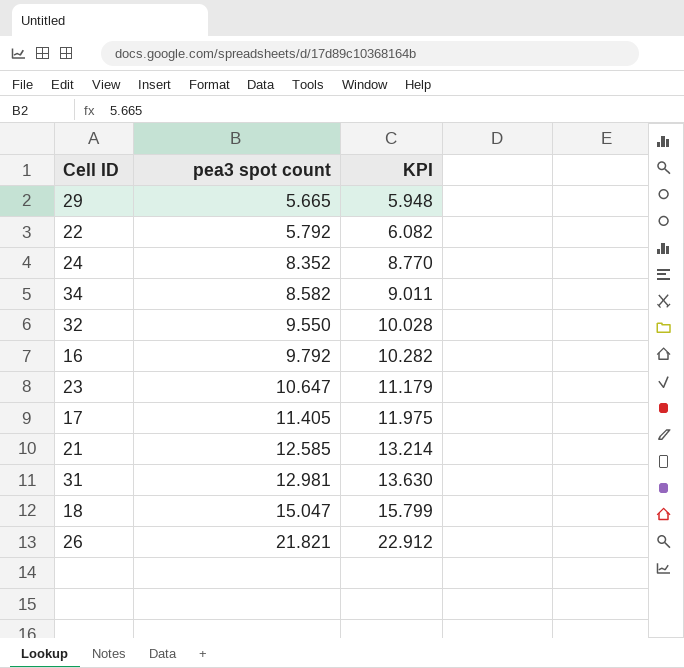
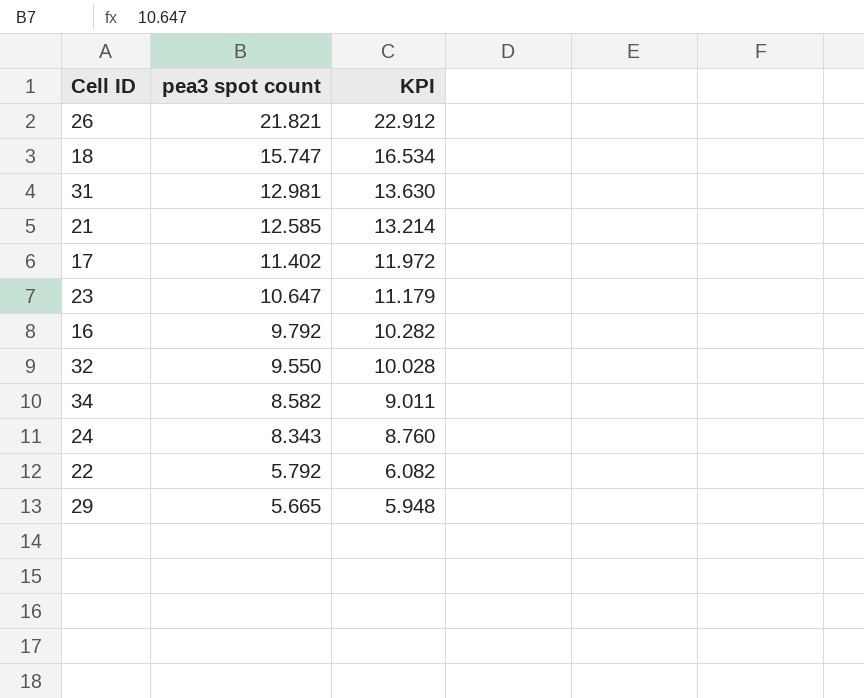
row order: pea3 spot count ascending -> pea3 spot count descending
18 | pea3 spot count: 15.047 -> 15.747
18 | KPI: 15.799 -> 16.534
17 | pea3 spot count: 11.405 -> 11.402
17 | KPI: 11.975 -> 11.972
24 | pea3 spot count: 8.352 -> 8.343
24 | KPI: 8.770 -> 8.760

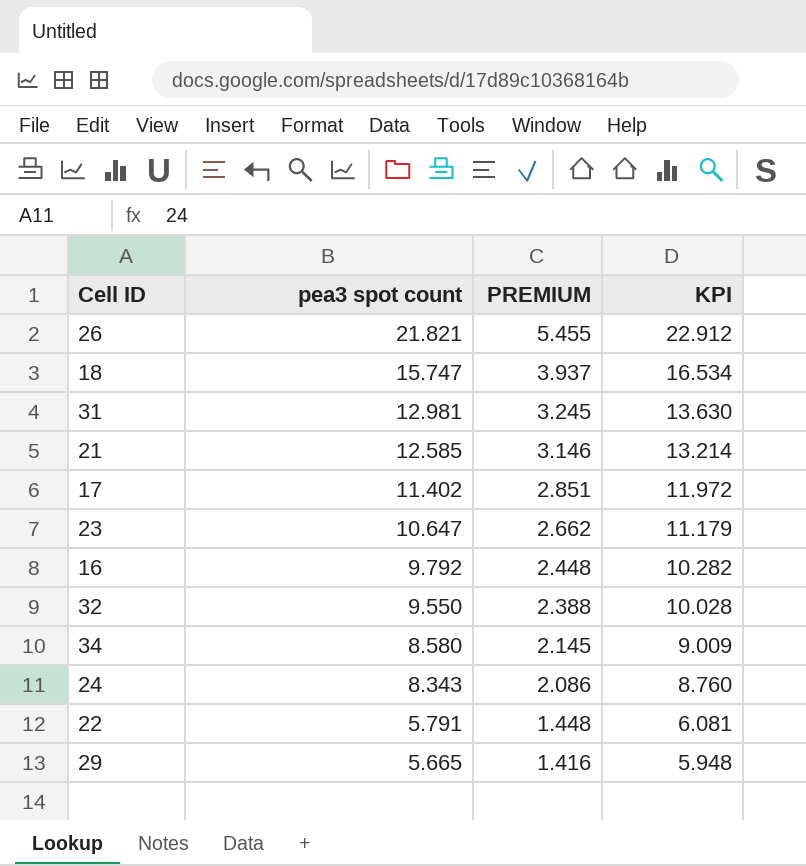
column PREMIUM | formula: none -> [pea3 spot count] * 0.25
34 | pea3 spot count: 8.582 -> 8.580
34 | KPI: 9.011 -> 9.009
22 | pea3 spot count: 5.792 -> 5.791
22 | KPI: 6.082 -> 6.081

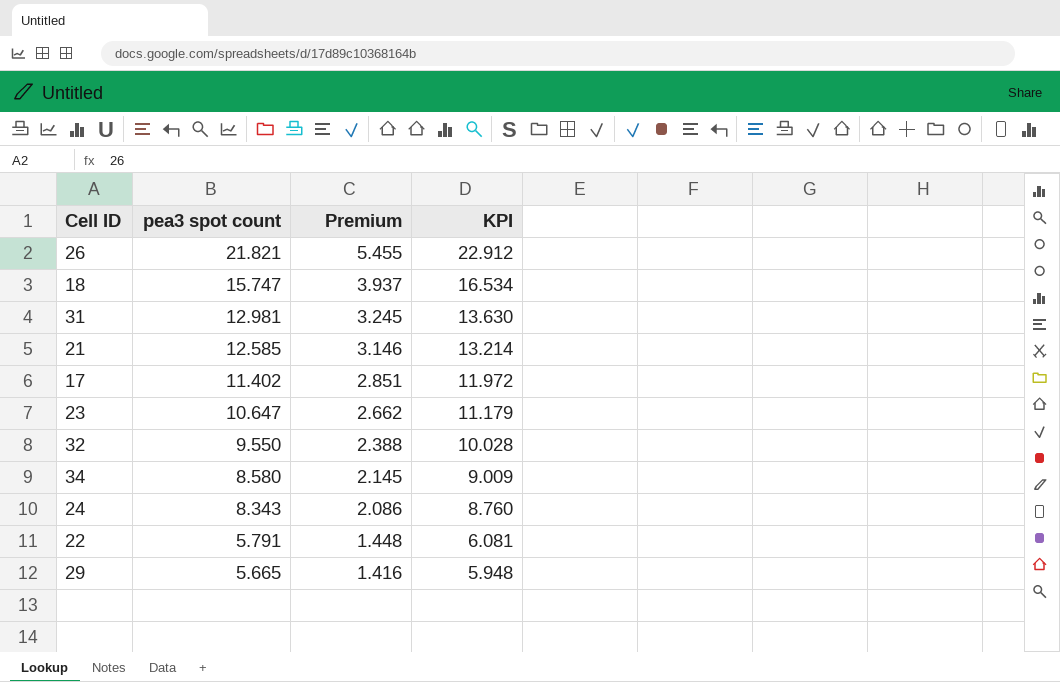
column name: PREMIUM -> Premium
row 16: 9.792 | 2.448 | 10.282 -> none

